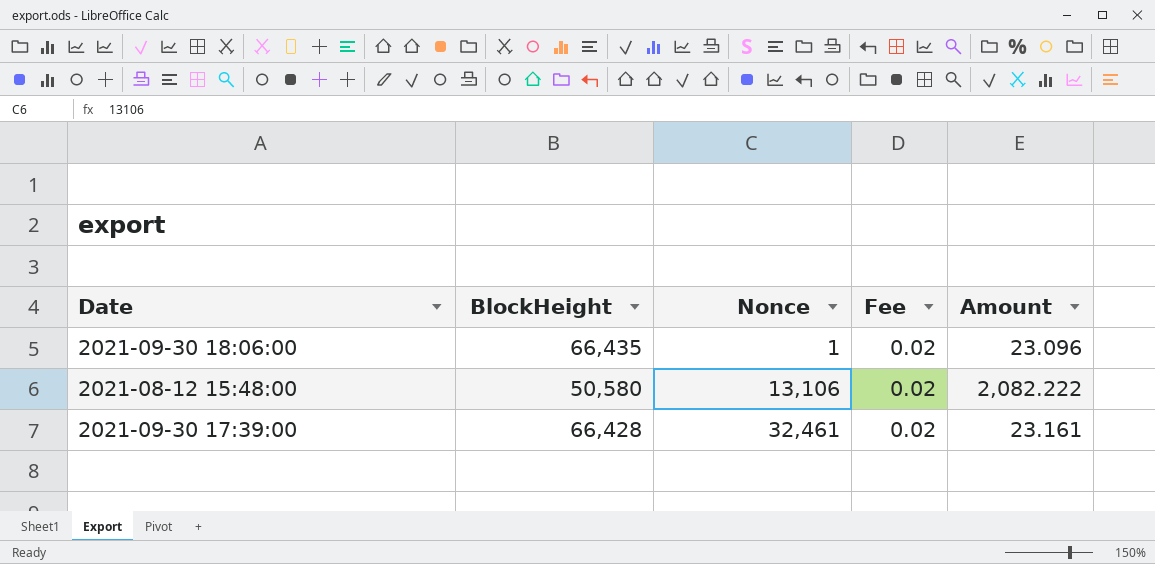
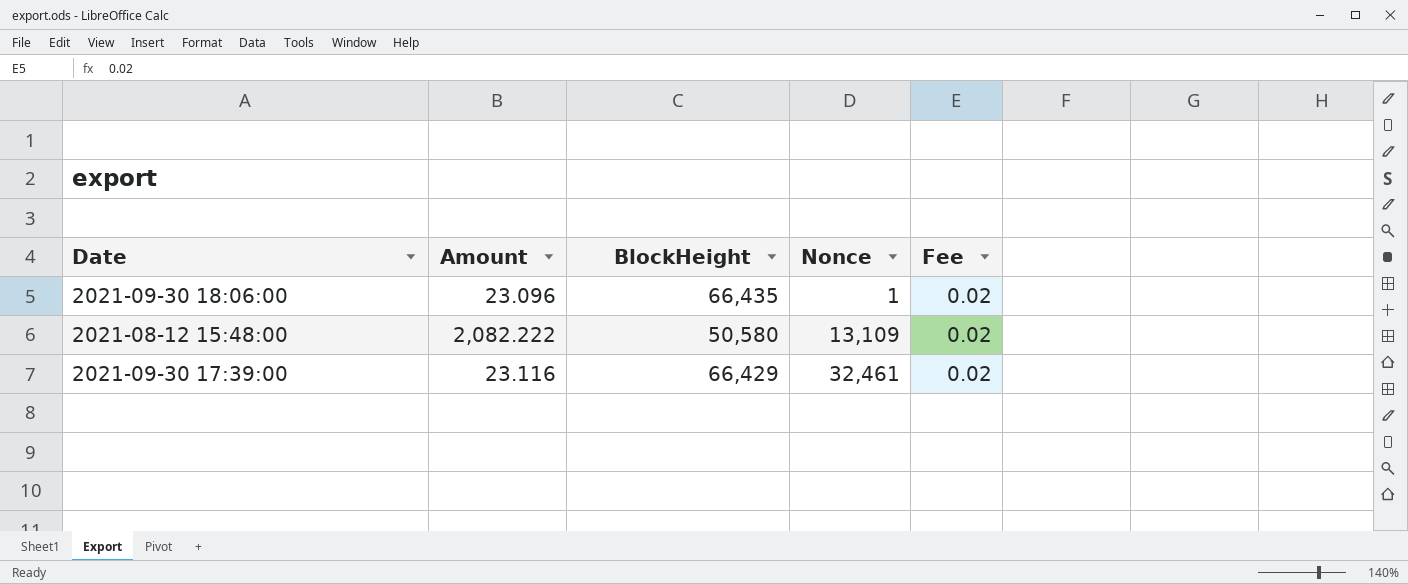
column Amount | position: 5 -> 2
2021-08-12 15:48:00 | Nonce: 13,106 -> 13,109
2021-09-30 17:39:00 | Amount: 23.161 -> 23.116
2021-09-30 17:39:00 | BlockHeight: 66,428 -> 66,429

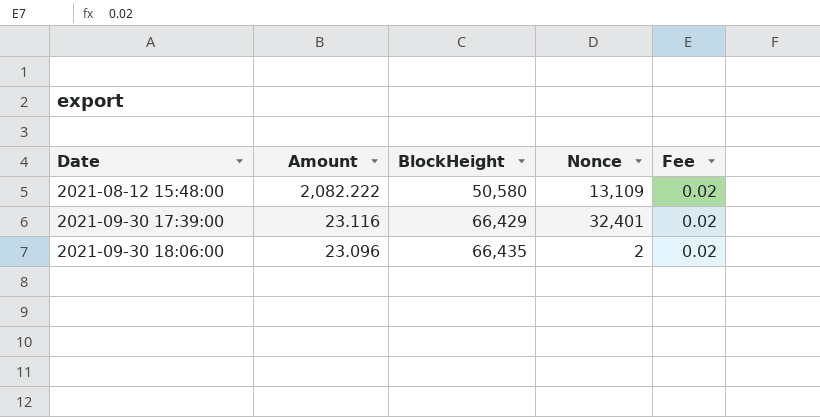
row order: Nonce ascending -> Date ascending
2021-09-30 17:39:00 | Nonce: 32,461 -> 32,401
2021-09-30 18:06:00 | Nonce: 1 -> 2

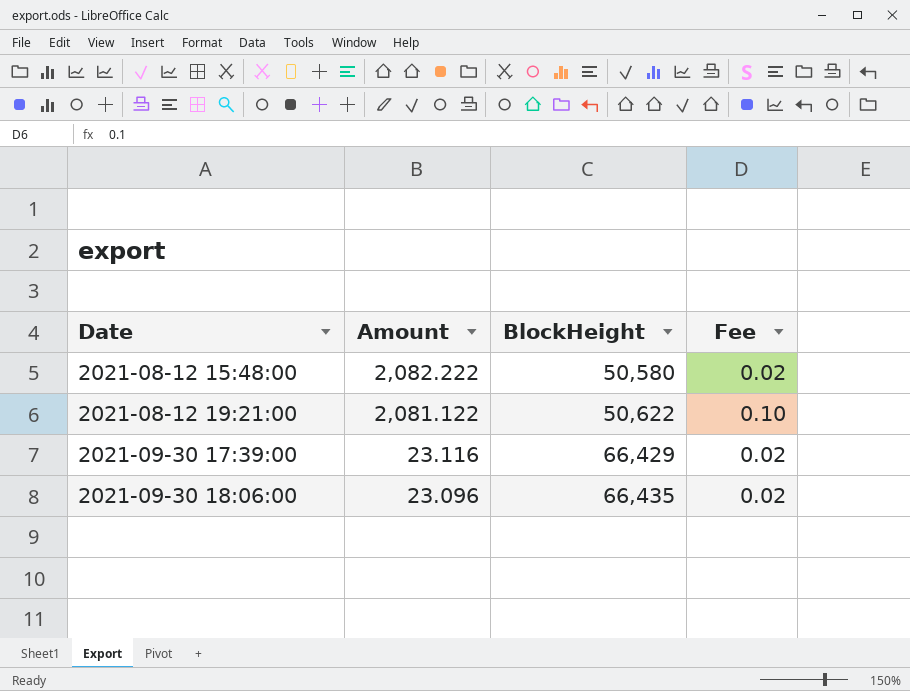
column Nonce | position: 4 -> none
row 2021-08-12 19:21:00: none -> 2,081.122 | 50,622 | 0.10

